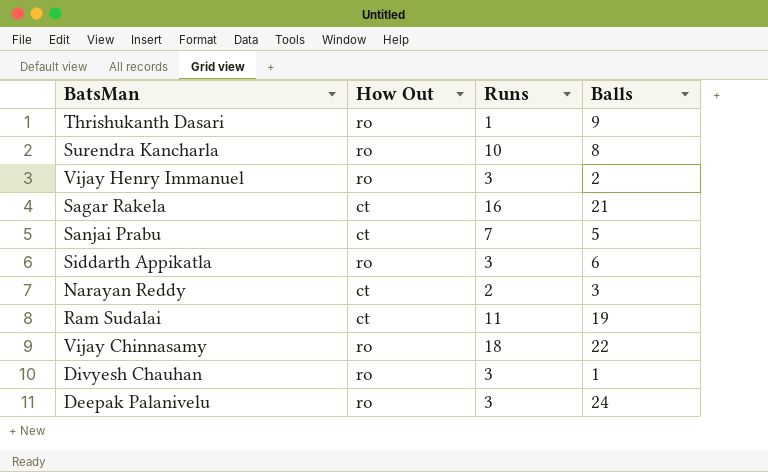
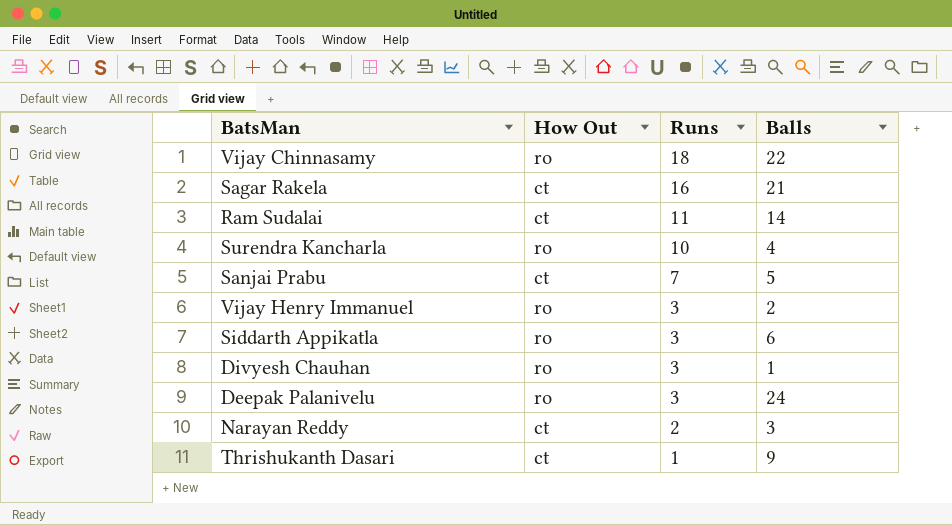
row order: none -> Runs descending
Ram Sudalai | Balls: 19 -> 14
Surendra Kancharla | Balls: 8 -> 4
Thrishukanth Dasari | How Out: ro -> ct

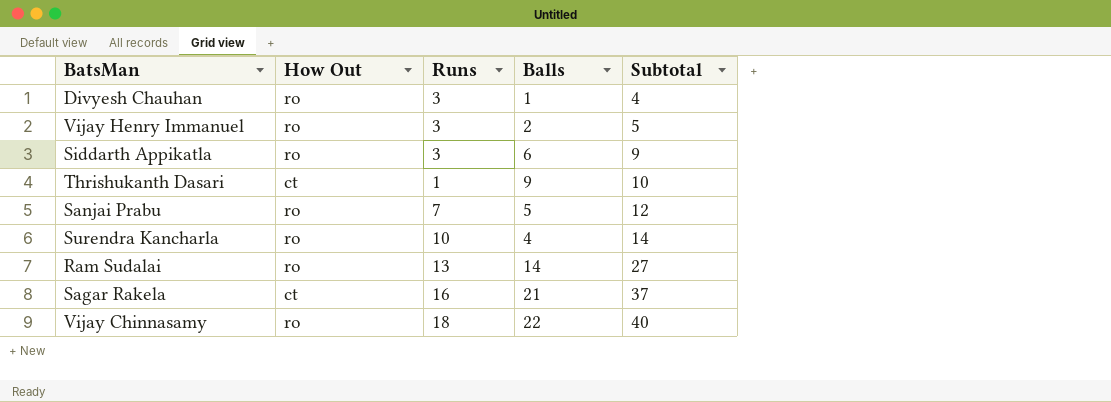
row order: Runs descending -> Subtotal ascending
column Subtotal | formula: none -> [Runs] + [Balls]
row Deepak Palanivelu: ro | 3 | 24 -> none
row Narayan Reddy: ct | 2 | 3 -> none
Sanjai Prabu | How Out: ct -> ro
Ram Sudalai | How Out: ct -> ro
Ram Sudalai | Runs: 11 -> 13

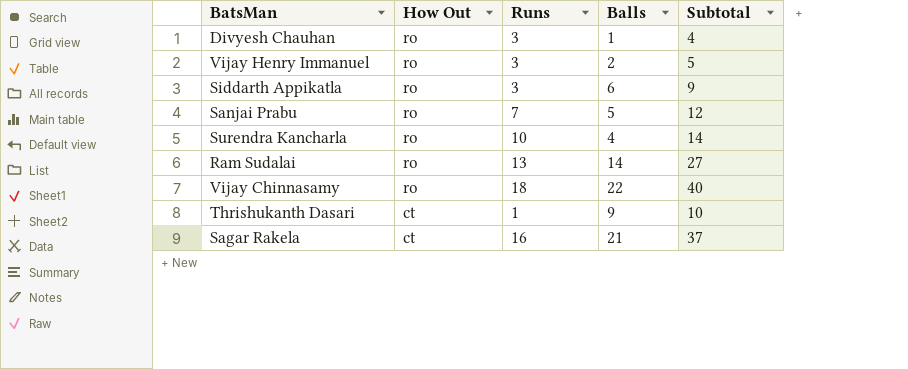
row order: Subtotal ascending -> How Out descending

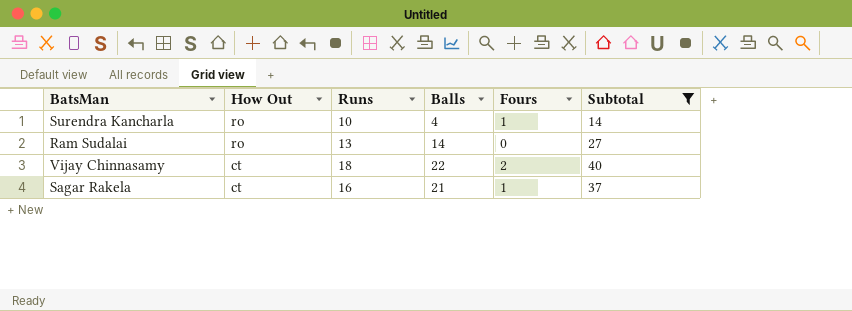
filter: none -> Subtotal >= 14
column Fours | position: none -> 5
Vijay Chinnasamy | How Out: ro -> ct

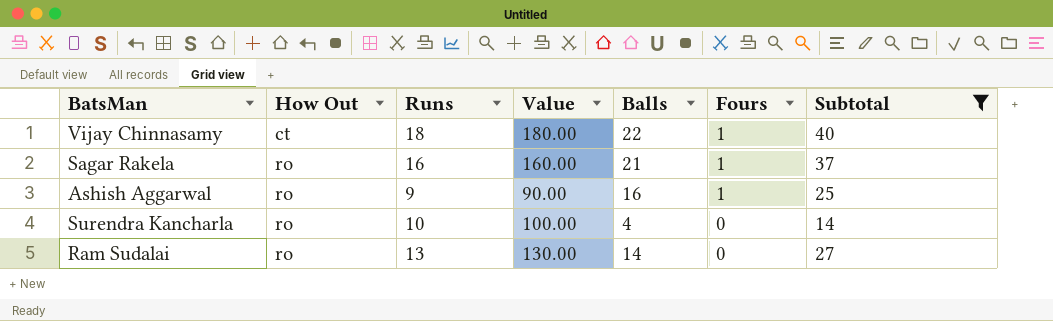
row order: How Out descending -> How Out ascending
column Value | formula: none -> [Runs] * 10
Vijay Chinnasamy | Fours: 2 -> 1
Sagar Rakela | How Out: ct -> ro
row Ashish Aggarwal: none -> ro | 9 | 90.00 | 16 | 1 | 25
Surendra Kancharla | Fours: 1 -> 0

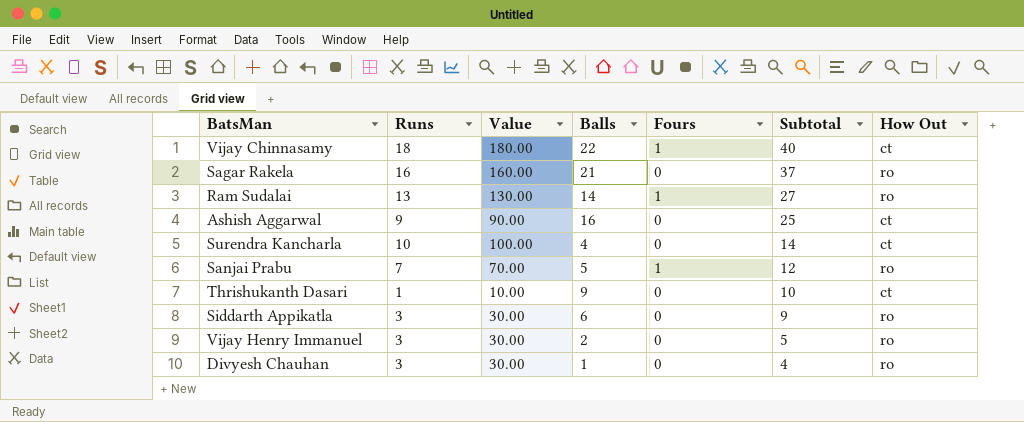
filter: Subtotal >= 14 -> none
row order: How Out ascending -> Subtotal descending
column How Out | position: 2 -> 7
Sagar Rakela | Fours: 1 -> 0
Ram Sudalai | Fours: 0 -> 1
Ashish Aggarwal | Fours: 1 -> 0
Ashish Aggarwal | How Out: ro -> ct
Surendra Kancharla | How Out: ro -> ct

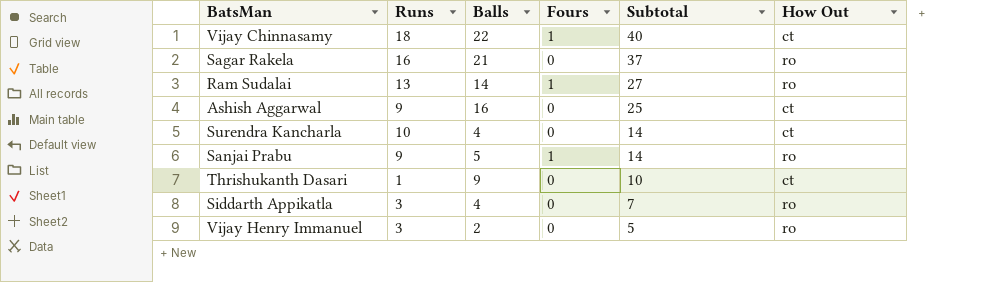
column Value | formula: [Runs] * 10 -> none
row Divyesh Chauhan: 3 | 30.00 | 1 | 0 | 4 | ro -> none
Sanjai Prabu | Runs: 7 -> 9
Sanjai Prabu | Subtotal: 12 -> 14
Siddarth Appikatla | Balls: 6 -> 4
Siddarth Appikatla | Subtotal: 9 -> 7

